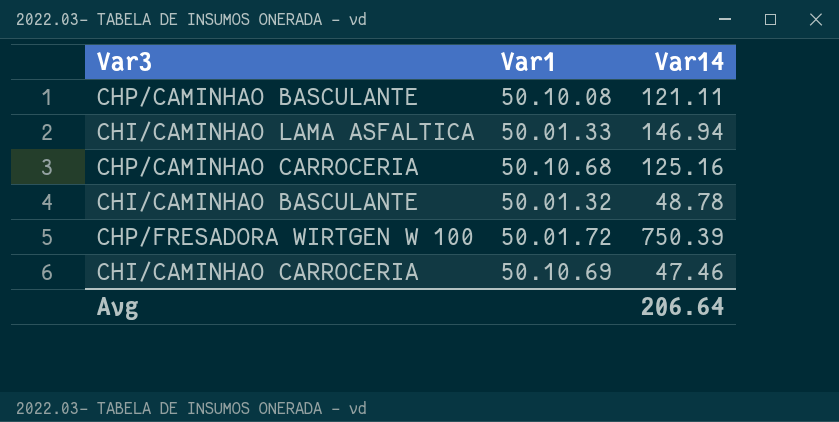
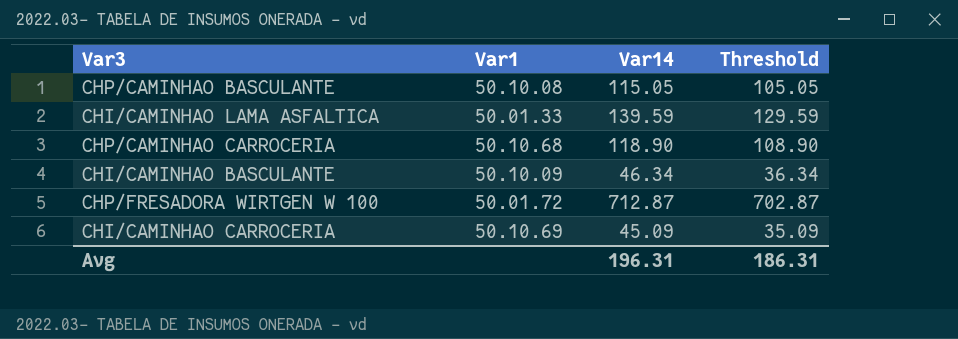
column Threshold | formula: none -> [Var14] - 10
CHP/CAMINHAO BASCULANTE | Var14: 121.11 -> 115.05
CHI/CAMINHAO LAMA ASFALTICA | Var14: 146.94 -> 139.59
CHP/CAMINHAO CARROCERIA | Var14: 125.16 -> 118.90
CHI/CAMINHAO BASCULANTE | Var1: 50.01.32 -> 50.10.09
CHI/CAMINHAO BASCULANTE | Var14: 48.78 -> 46.34
CHP/FRESADORA WIRTGEN W 100 | Var14: 750.39 -> 712.87
CHI/CAMINHAO CARROCERIA | Var14: 47.46 -> 45.09
Avg | Var14: 206.64 -> 196.31

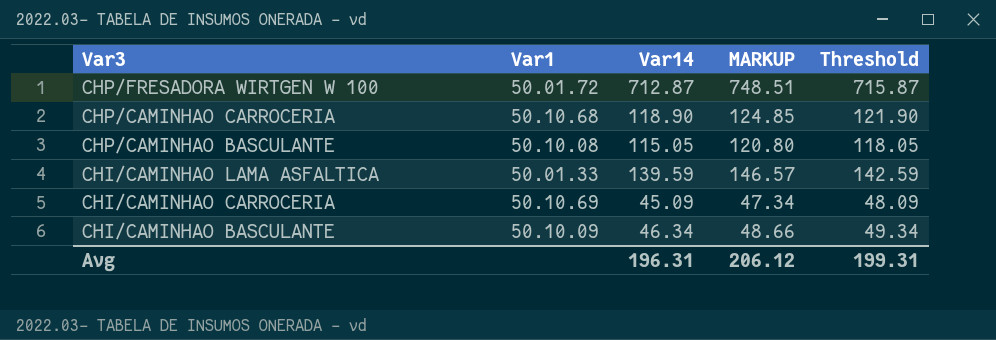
row order: none -> Var3 descending
column MARKUP | formula: none -> [Var14] * 1.05
column Threshold | formula: [Var14] - 10 -> [Var14] + 3
Avg | Threshold: 186.31 -> 199.31

